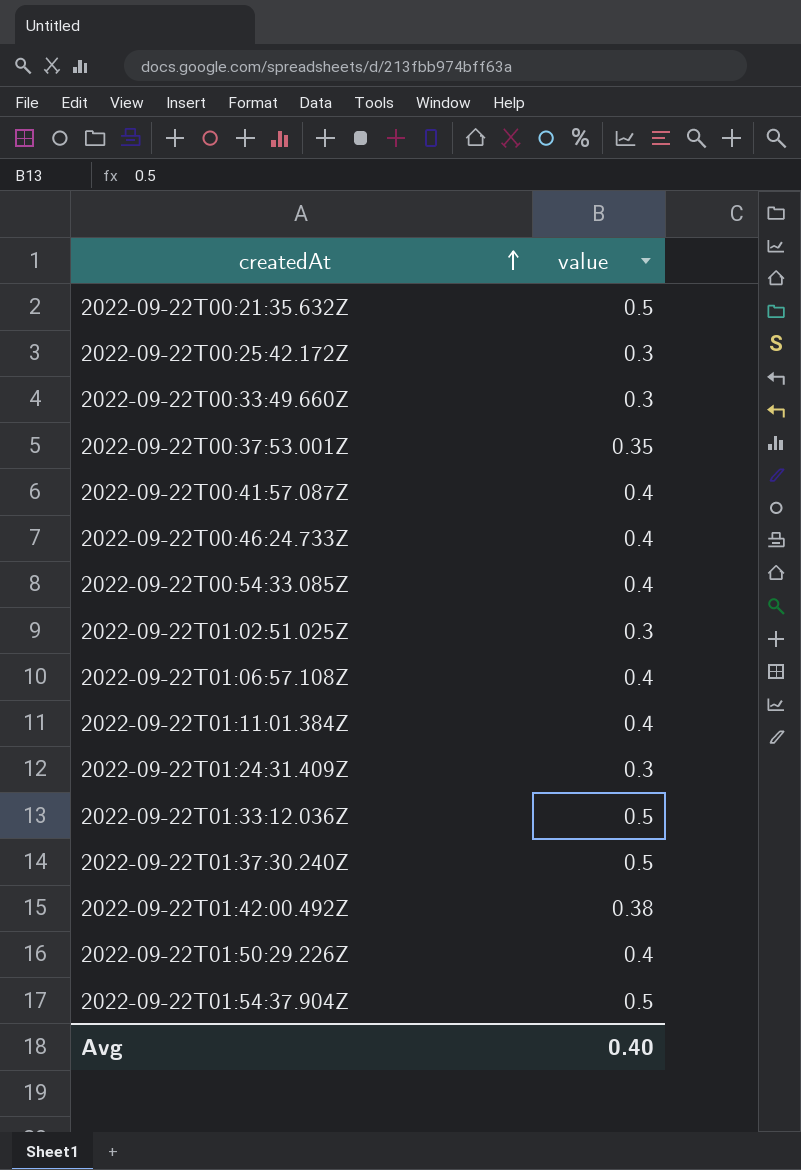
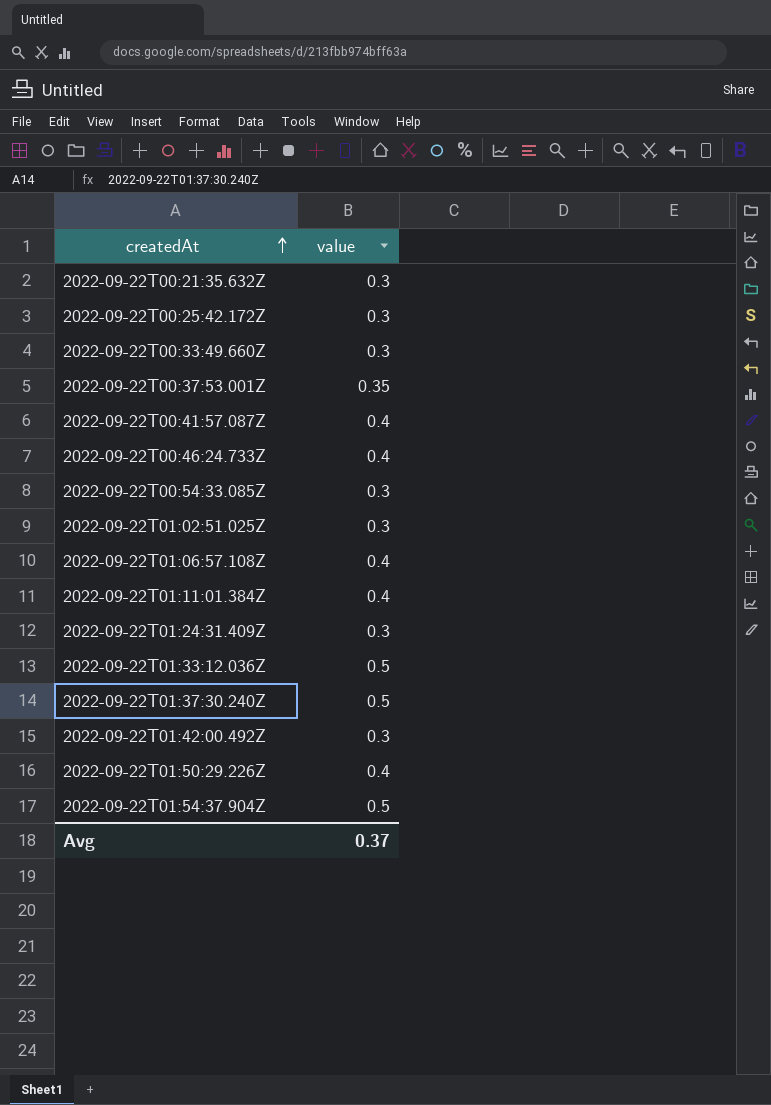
2022-09-22T00:21:35.632Z | value: 0.5 -> 0.3
2022-09-22T00:54:33.085Z | value: 0.4 -> 0.3
2022-09-22T01:42:00.492Z | value: 0.38 -> 0.3
Avg | value: 0.40 -> 0.37

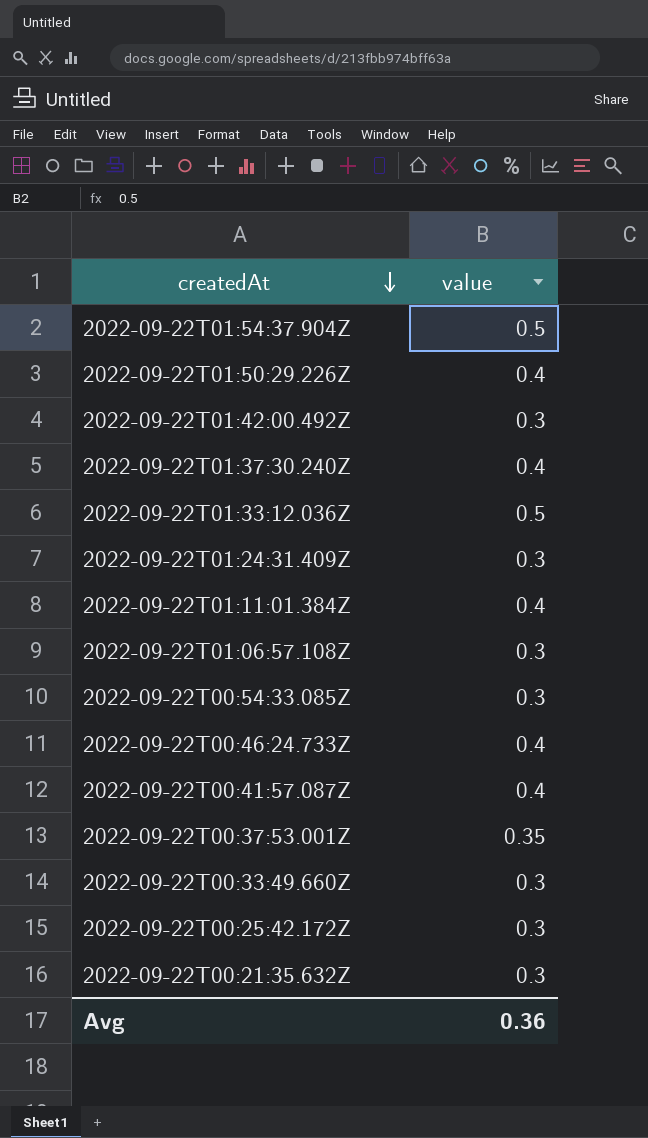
row order: createdAt ascending -> createdAt descending
row 2022-09-22T01:02:51.025Z: 0.3 -> none
2022-09-22T01:37:30.240Z | value: 0.5 -> 0.4
2022-09-22T01:06:57.108Z | value: 0.4 -> 0.3
Avg | value: 0.37 -> 0.36

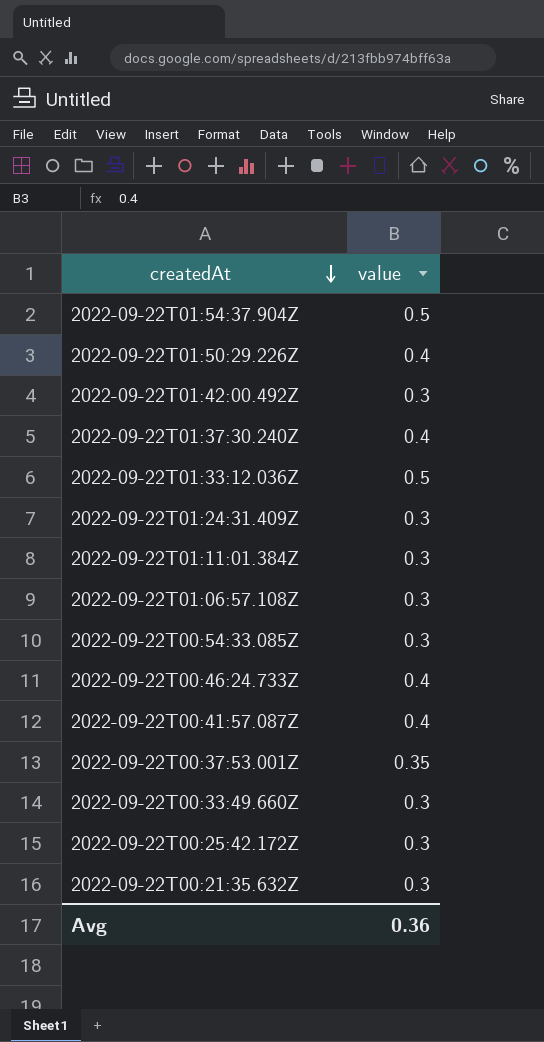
2022-09-22T01:11:01.384Z | value: 0.4 -> 0.3

